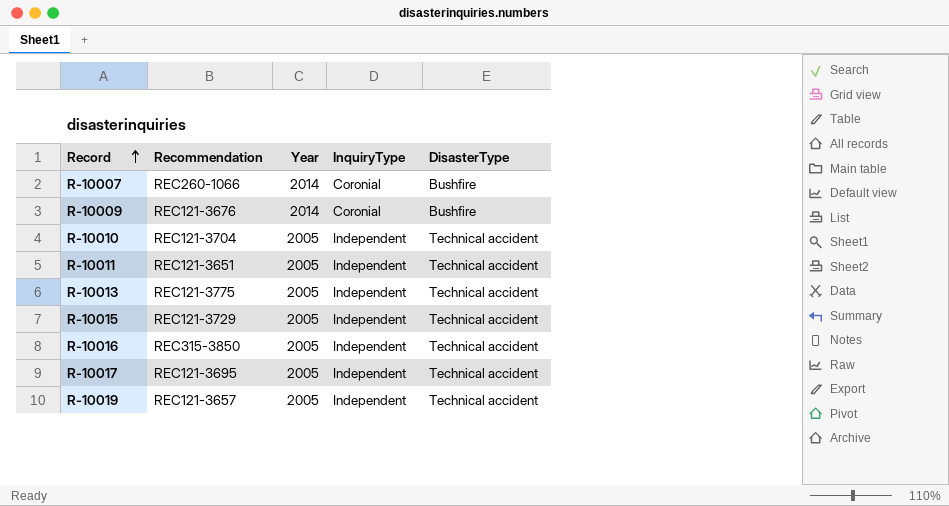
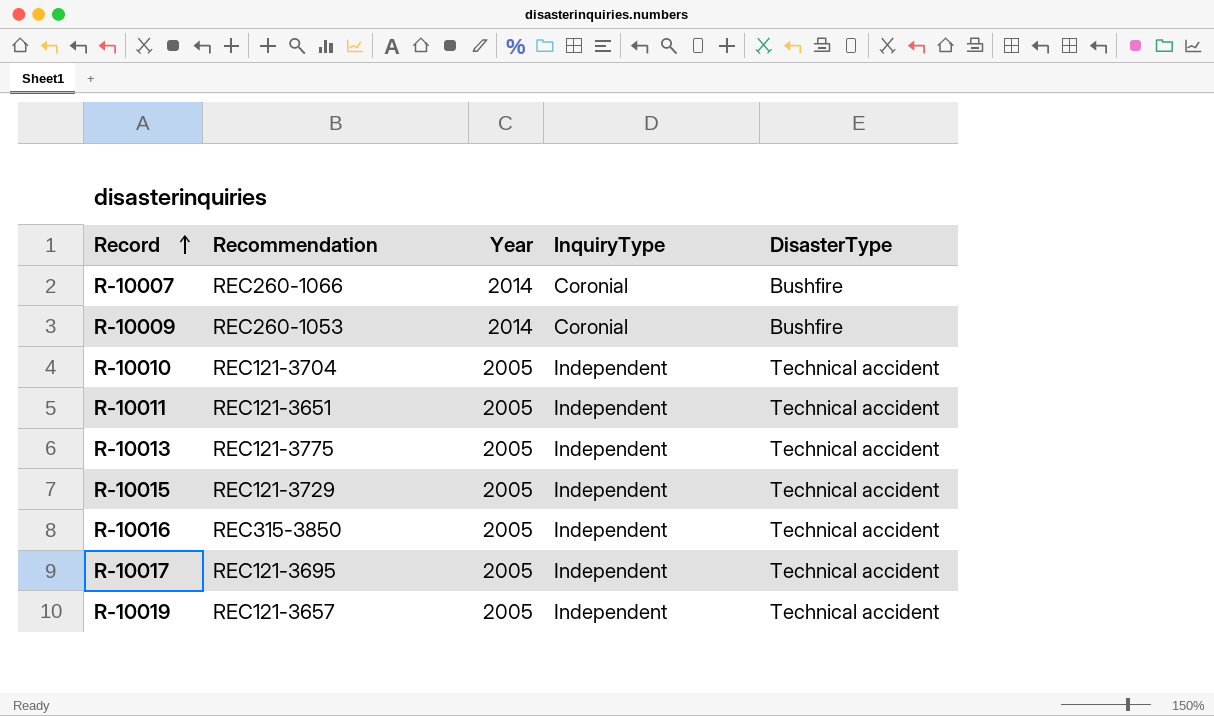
R-10009 | Recommendation: REC121-3676 -> REC260-1053

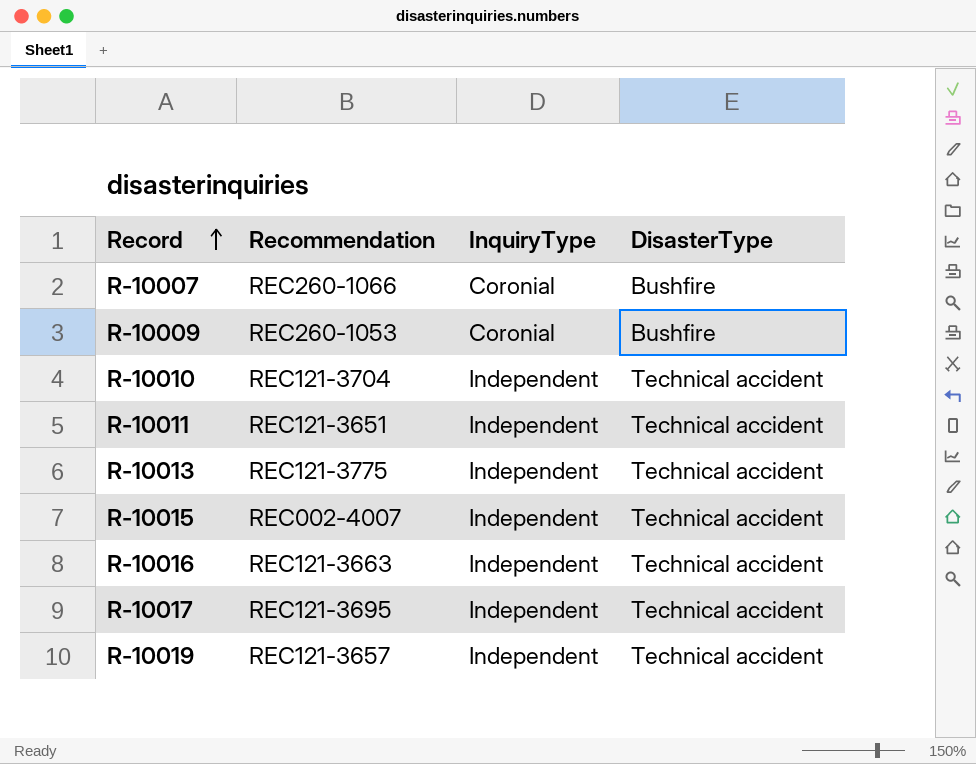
column Year | position: 3 -> none
R-10015 | Recommendation: REC121-3729 -> REC002-4007
R-10016 | Recommendation: REC315-3850 -> REC121-3663

